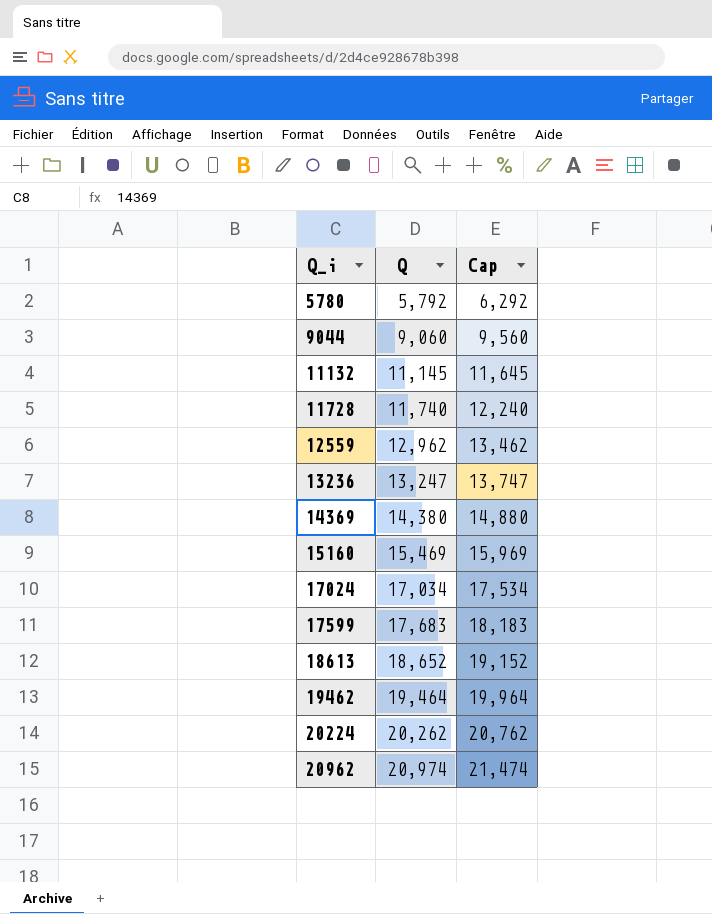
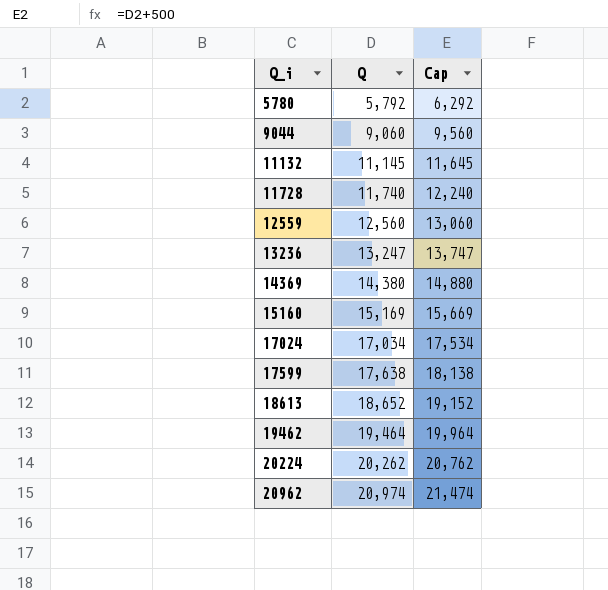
12559 | Q: 12,962 -> 12,560
12559 | Cap: 13,462 -> 13,060
15160 | Q: 15,469 -> 15,169
15160 | Cap: 15,969 -> 15,669
17599 | Q: 17,683 -> 17,638
17599 | Cap: 18,183 -> 18,138

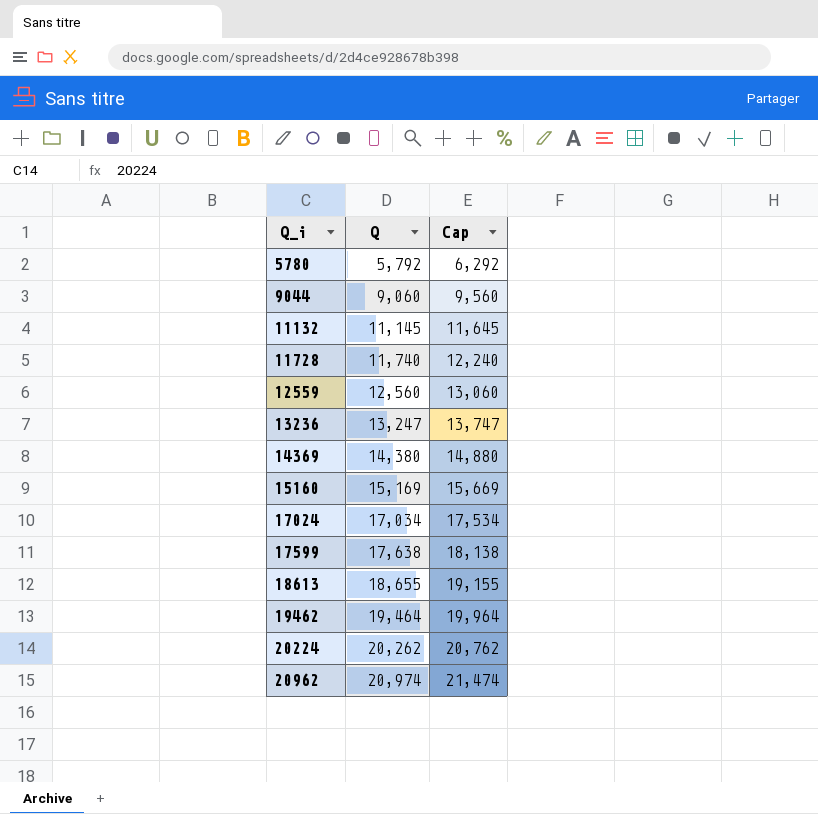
18613 | Q: 18,652 -> 18,655
18613 | Cap: 19,152 -> 19,155

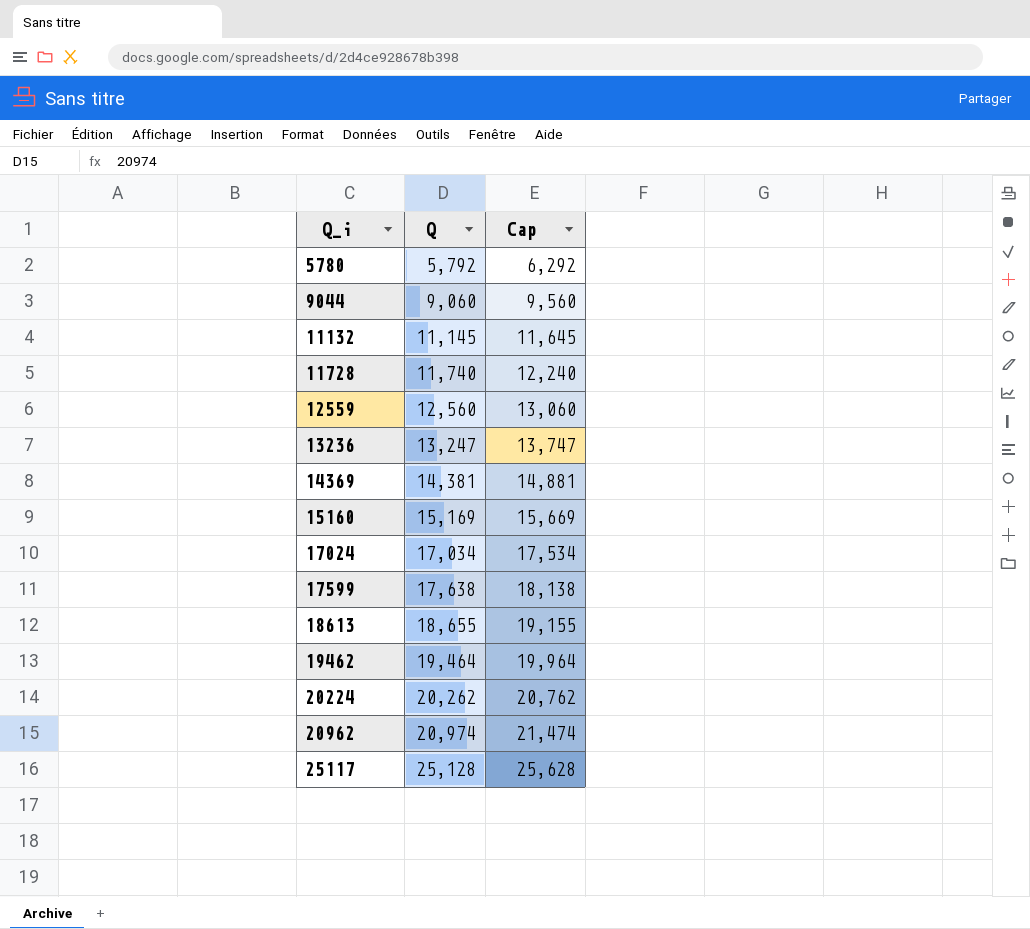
14369 | Q: 14,380 -> 14,381
14369 | Cap: 14,880 -> 14,881
row 25117: none -> 25,128 | 25,628

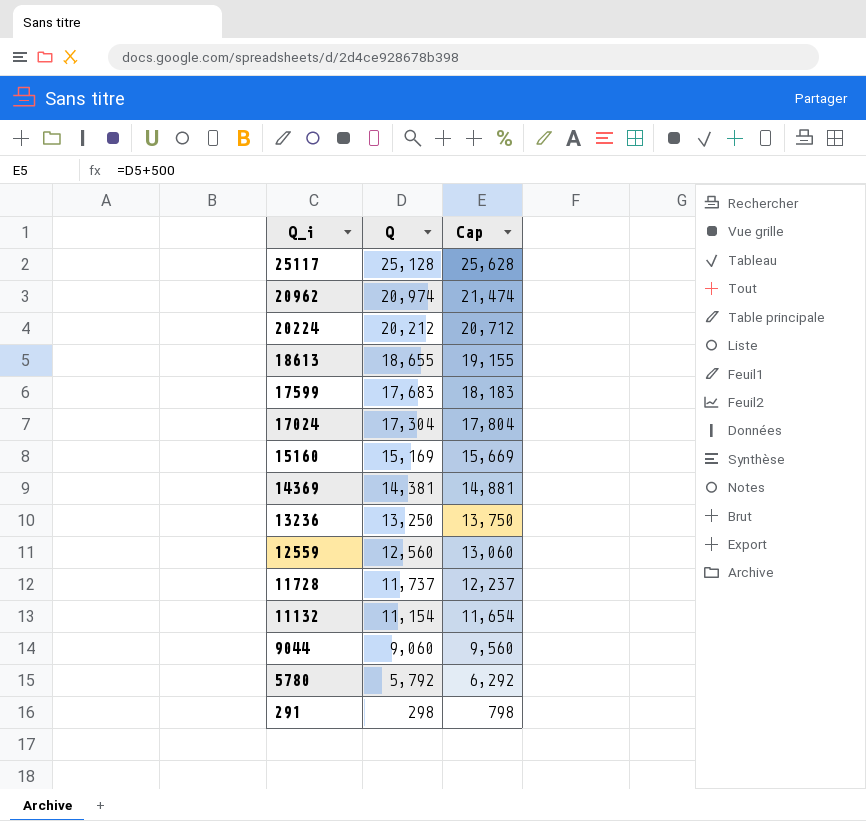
row order: Q_i ascending -> Q_i descending
row 19462: 19,464 | 19,964 -> none
20224 | Q: 20,262 -> 20,212
20224 | Cap: 20,762 -> 20,712
17599 | Q: 17,638 -> 17,683
17599 | Cap: 18,138 -> 18,183
17024 | Q: 17,034 -> 17,304
17024 | Cap: 17,534 -> 17,804
13236 | Q: 13,247 -> 13,250
13236 | Cap: 13,747 -> 13,750
11728 | Q: 11,740 -> 11,737
11728 | Cap: 12,240 -> 12,237
11132 | Q: 11,145 -> 11,154
11132 | Cap: 11,645 -> 11,654
row 291: none -> 298 | 798

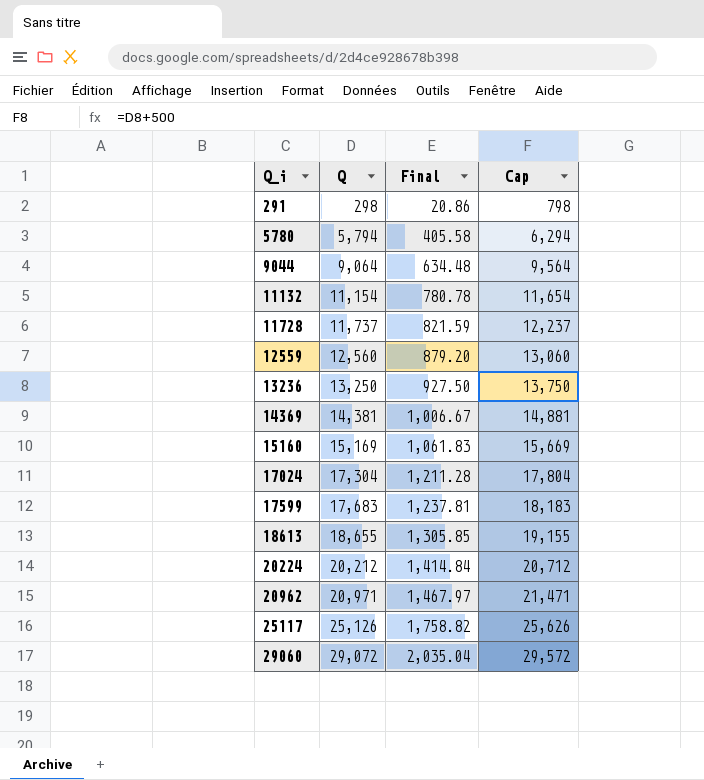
row order: Q_i descending -> Q_i ascending
column Final | formula: none -> [Q] * 0.07
5780 | Q: 5,792 -> 5,794
5780 | Cap: 6,292 -> 6,294
9044 | Q: 9,060 -> 9,064
9044 | Cap: 9,560 -> 9,564
20962 | Q: 20,974 -> 20,971
20962 | Cap: 21,474 -> 21,471
25117 | Q: 25,128 -> 25,126
25117 | Cap: 25,628 -> 25,626
row 29060: none -> 29,072 | 2,035.04 | 29,572

